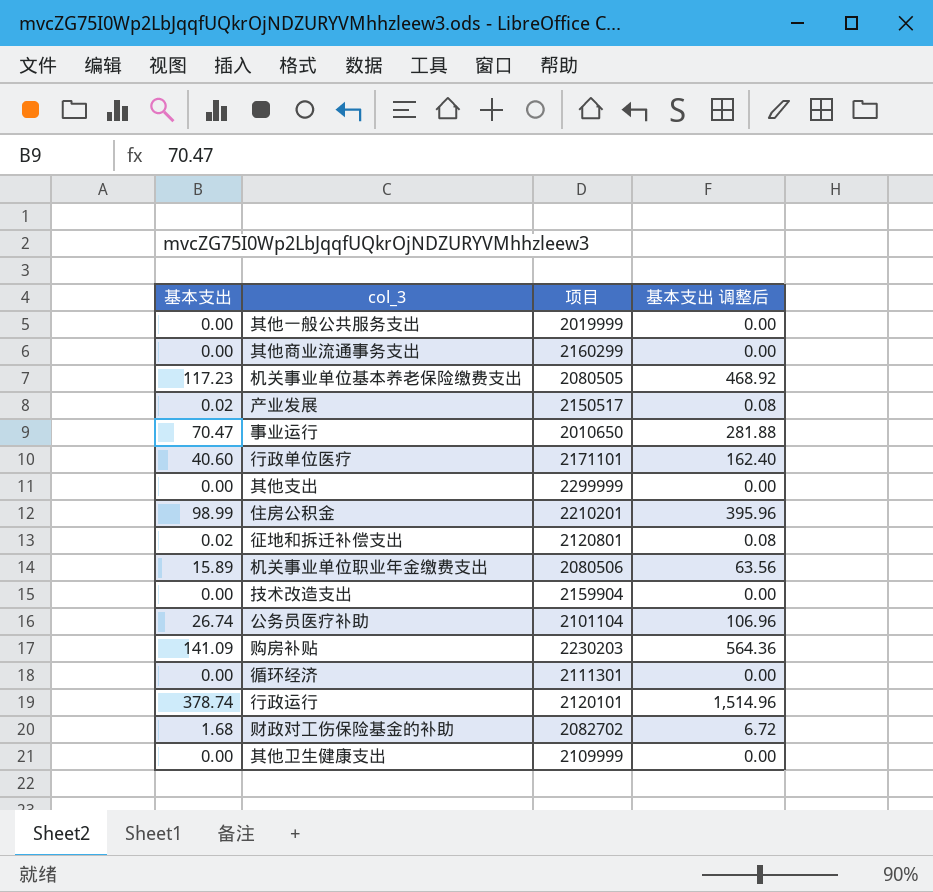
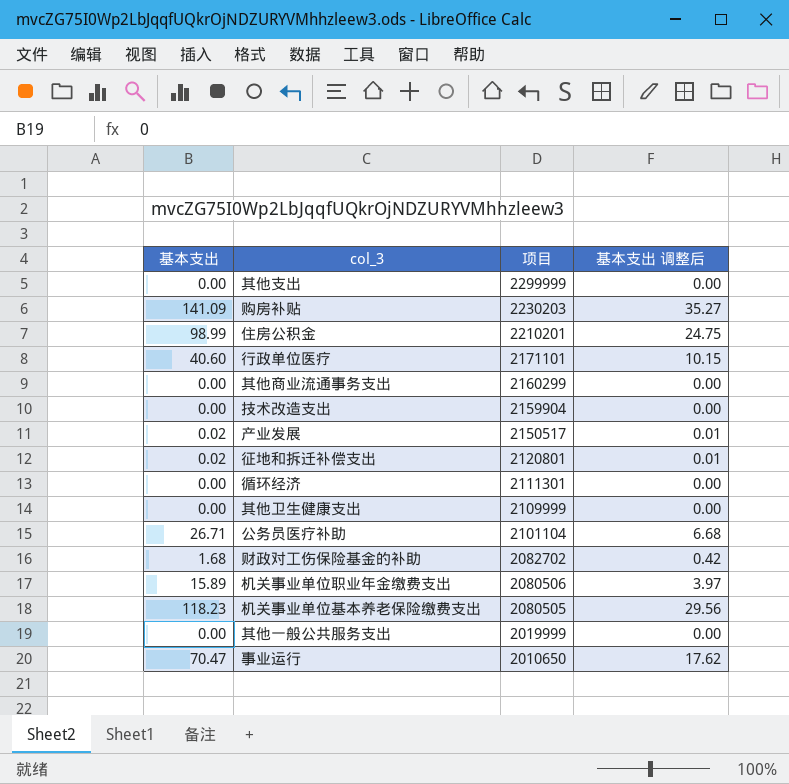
row order: none -> 项目 descending
column 基本支出 调整后 | formula: [基本支出] * 4 -> [基本支出] * 0.25
row 行政运行: 378.74 | 2120101 | 1,514.96 -> none
公务员医疗补助 | 基本支出: 26.74 -> 26.71
机关事业单位基本养老保险缴费支出 | 基本支出: 117.23 -> 118.23

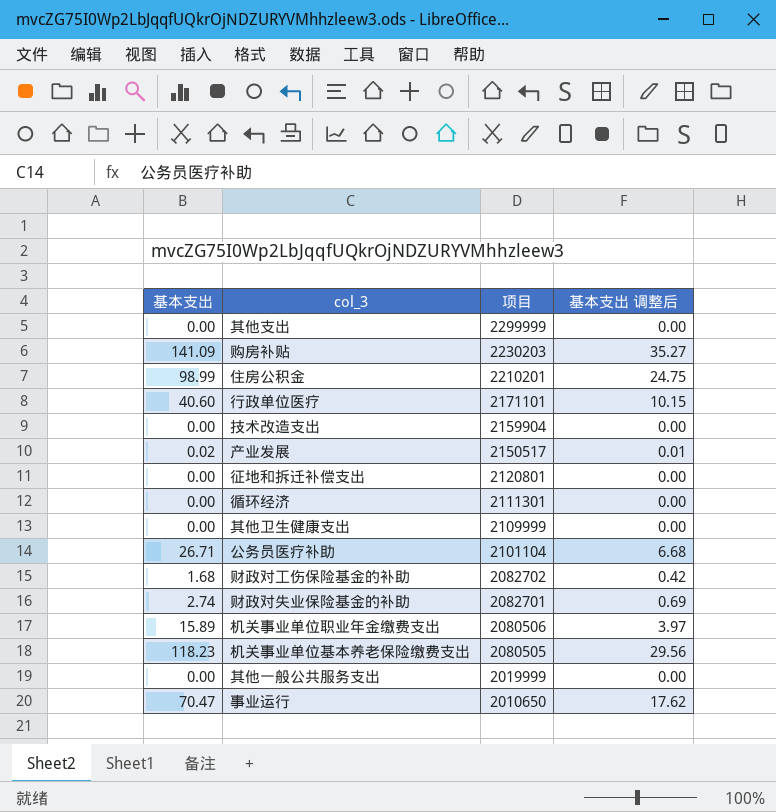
row 其他商业流通事务支出: 0.00 | 2160299 | 0.00 -> none
征地和拆迁补偿支出 | 基本支出: 0.02 -> 0.00
征地和拆迁补偿支出 | 基本支出 调整后: 0.01 -> 0.00
row 财政对失业保险基金的补助: none -> 2.74 | 2082701 | 0.69

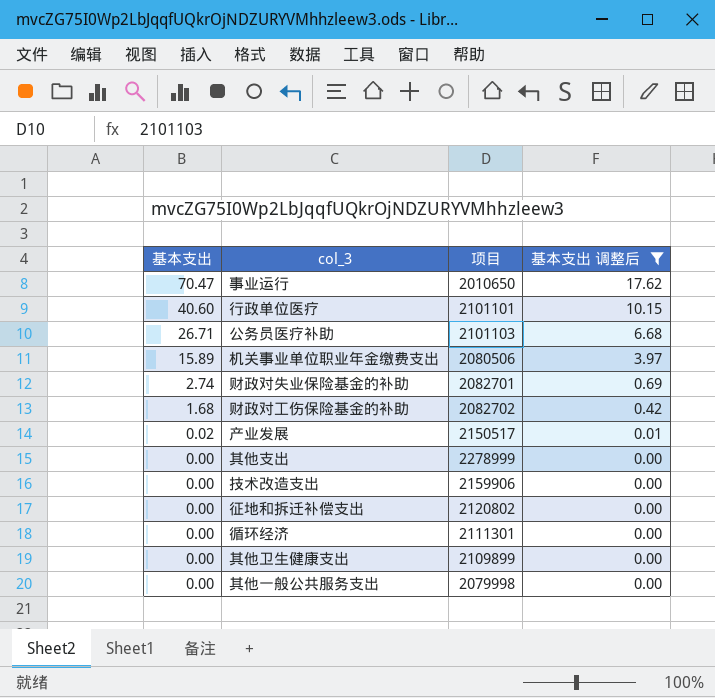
filter: none -> 基本支出 调整后 <= 17.62
row order: 项目 descending -> 基本支出 descending
行政单位医疗 | 项目: 2171101 -> 2101101
公务员医疗补助 | 项目: 2101104 -> 2101103
其他支出 | 项目: 2299999 -> 2278999
技术改造支出 | 项目: 2159904 -> 2159906
征地和拆迁补偿支出 | 项目: 2120801 -> 2120802
其他卫生健康支出 | 项目: 2109999 -> 2109899
其他一般公共服务支出 | 项目: 2019999 -> 2079998

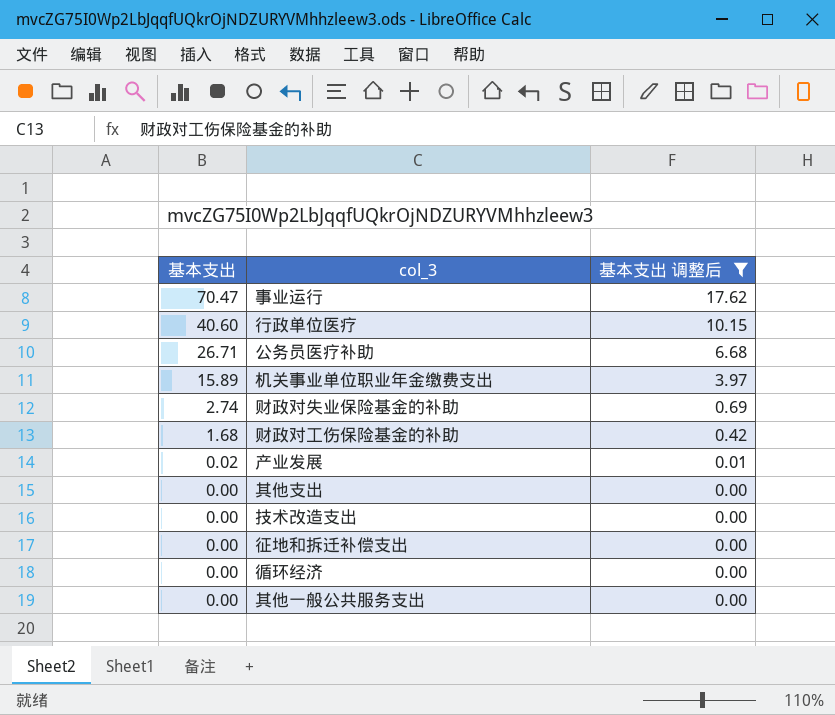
column 项目 | position: 3 -> none
row 其他卫生健康支出: 0.00 | 2109899 | 0.00 -> none

